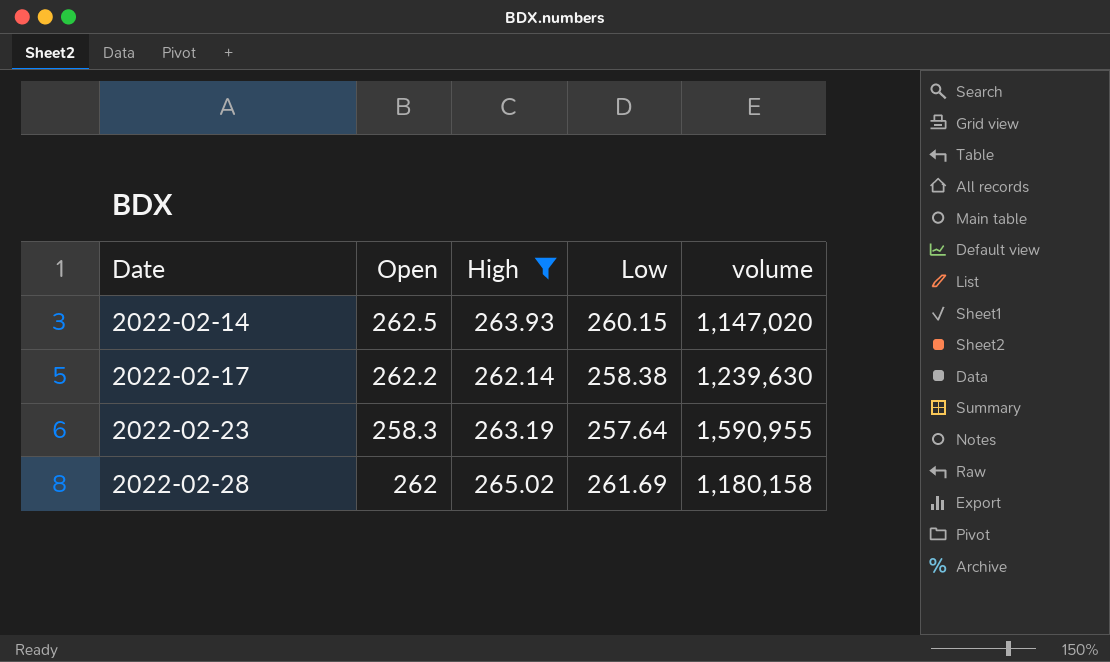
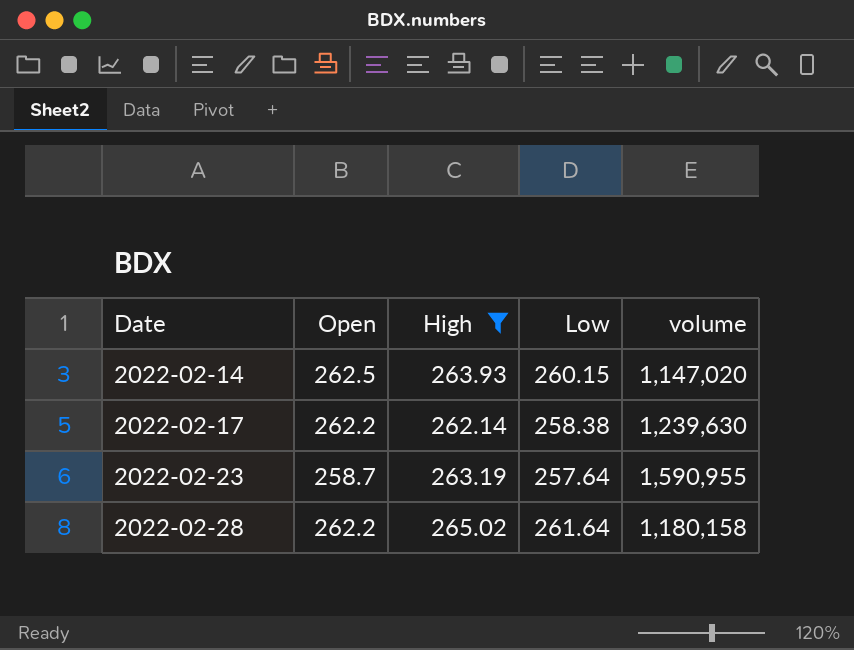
2022-02-23 | Open: 258.3 -> 258.7
2022-02-28 | Open: 262 -> 262.2
2022-02-28 | Low: 261.69 -> 261.64

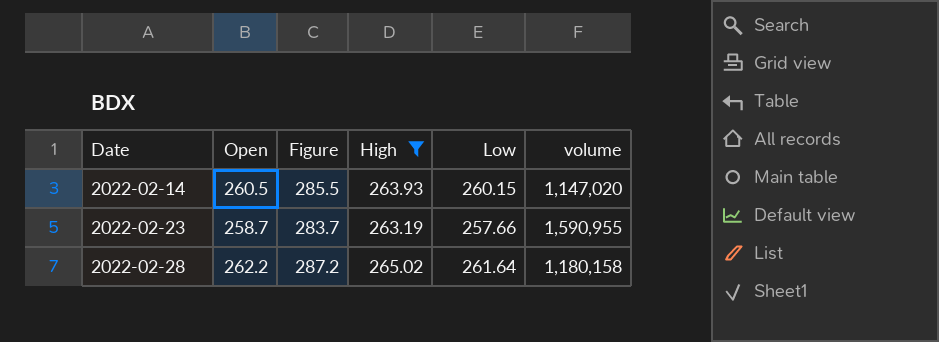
column Figure | formula: none -> [Open] + 25
row 2022-02-17: 262.2 | 262.14 | 258.38 | 1,239,630 -> none
2022-02-14 | Open: 262.5 -> 260.5
2022-02-23 | Low: 257.64 -> 257.66

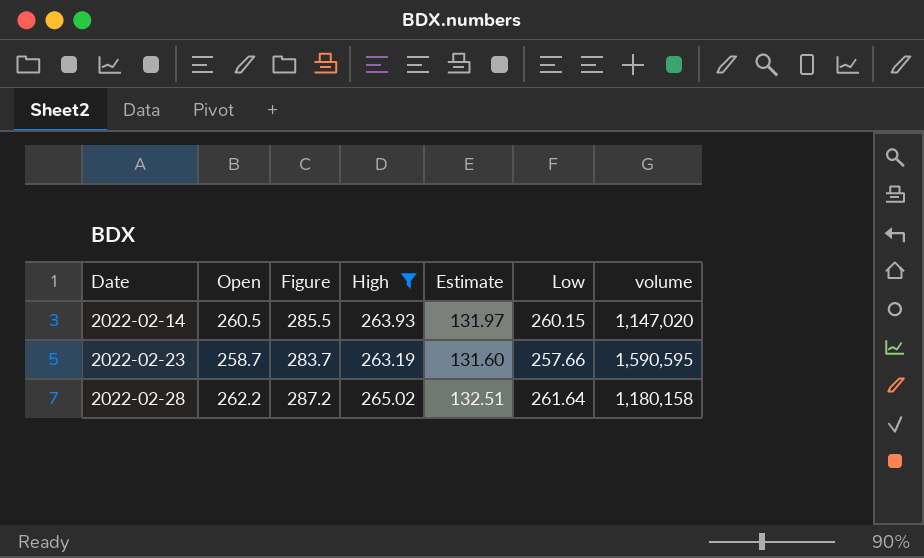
column Estimate | formula: none -> [High] * 0.5
2022-02-23 | volume: 1,590,955 -> 1,590,595

